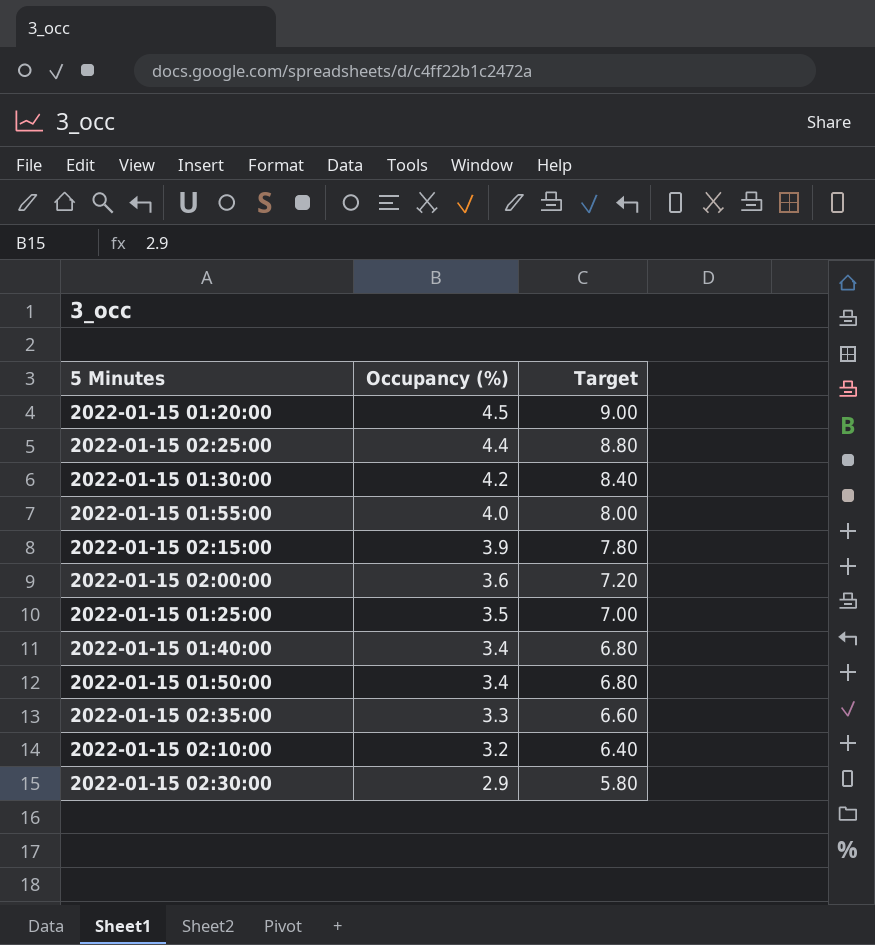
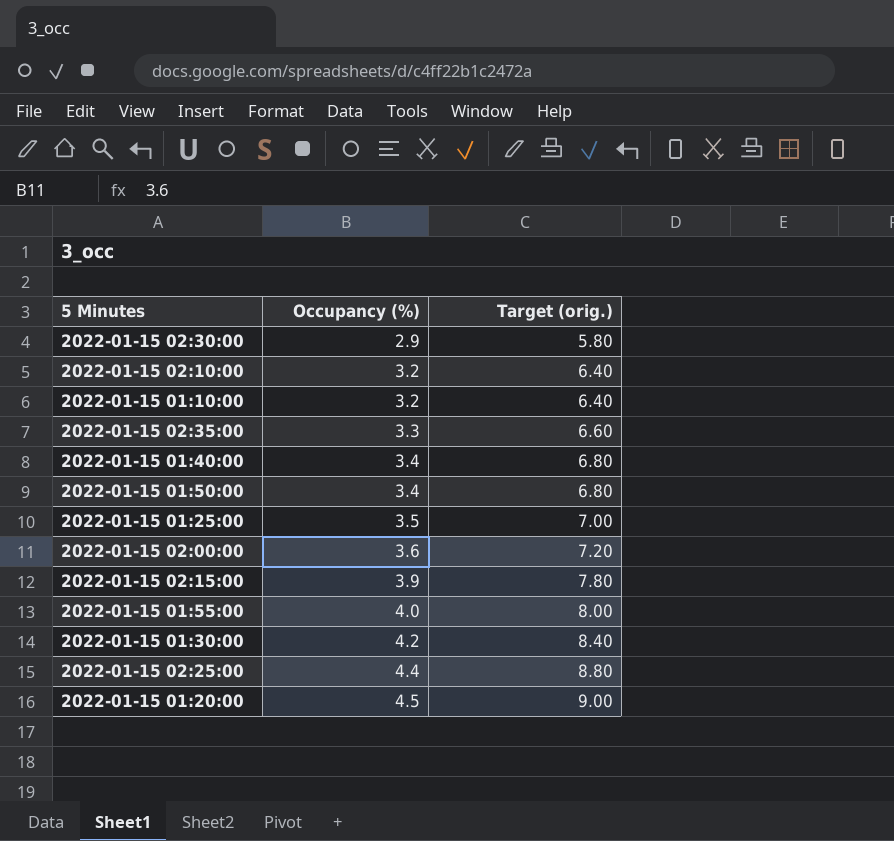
row order: Occupancy (%) descending -> Occupancy (%) ascending
column name: Target -> Target (orig.)
row 2022-01-15 01:10:00: none -> 3.2 | 6.40

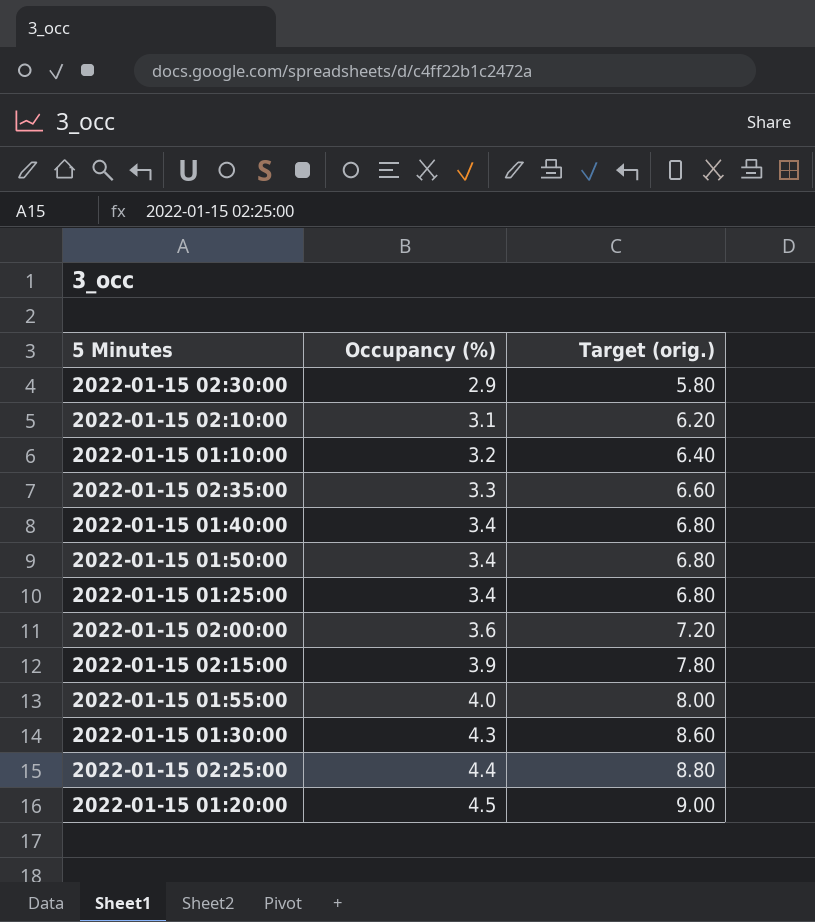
2022-01-15 02:10:00 | Occupancy (%): 3.2 -> 3.1
2022-01-15 02:10:00 | Target (orig.): 6.40 -> 6.20
2022-01-15 01:25:00 | Occupancy (%): 3.5 -> 3.4
2022-01-15 01:25:00 | Target (orig.): 7.00 -> 6.80
2022-01-15 01:30:00 | Occupancy (%): 4.2 -> 4.3
2022-01-15 01:30:00 | Target (orig.): 8.40 -> 8.60

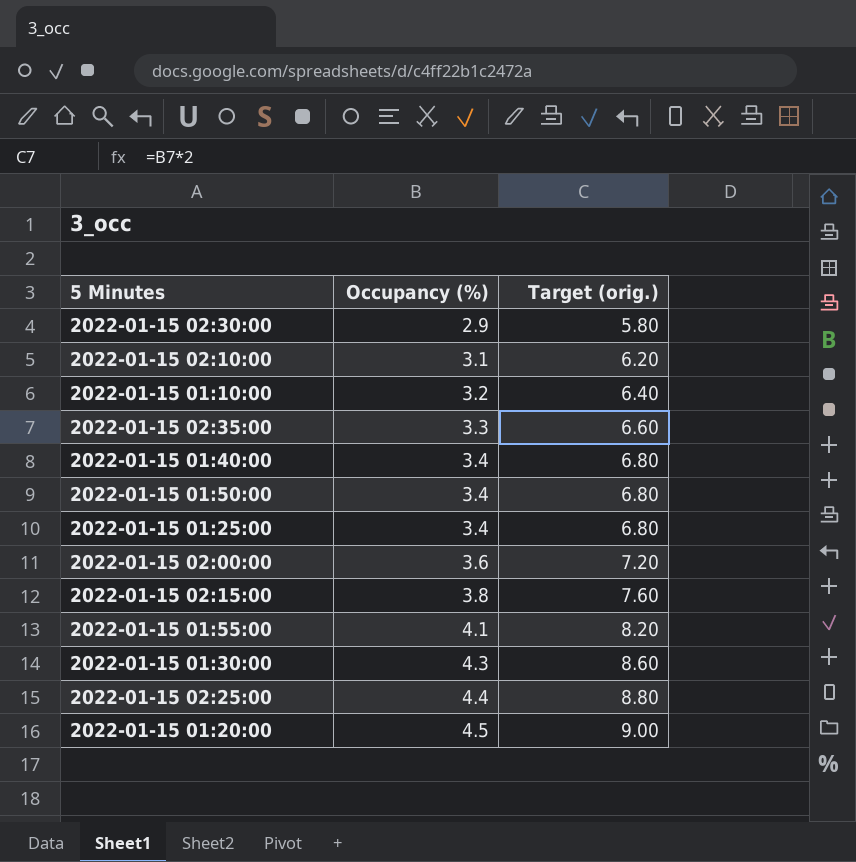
2022-01-15 02:15:00 | Occupancy (%): 3.9 -> 3.8
2022-01-15 02:15:00 | Target (orig.): 7.80 -> 7.60
2022-01-15 01:55:00 | Occupancy (%): 4.0 -> 4.1
2022-01-15 01:55:00 | Target (orig.): 8.00 -> 8.20

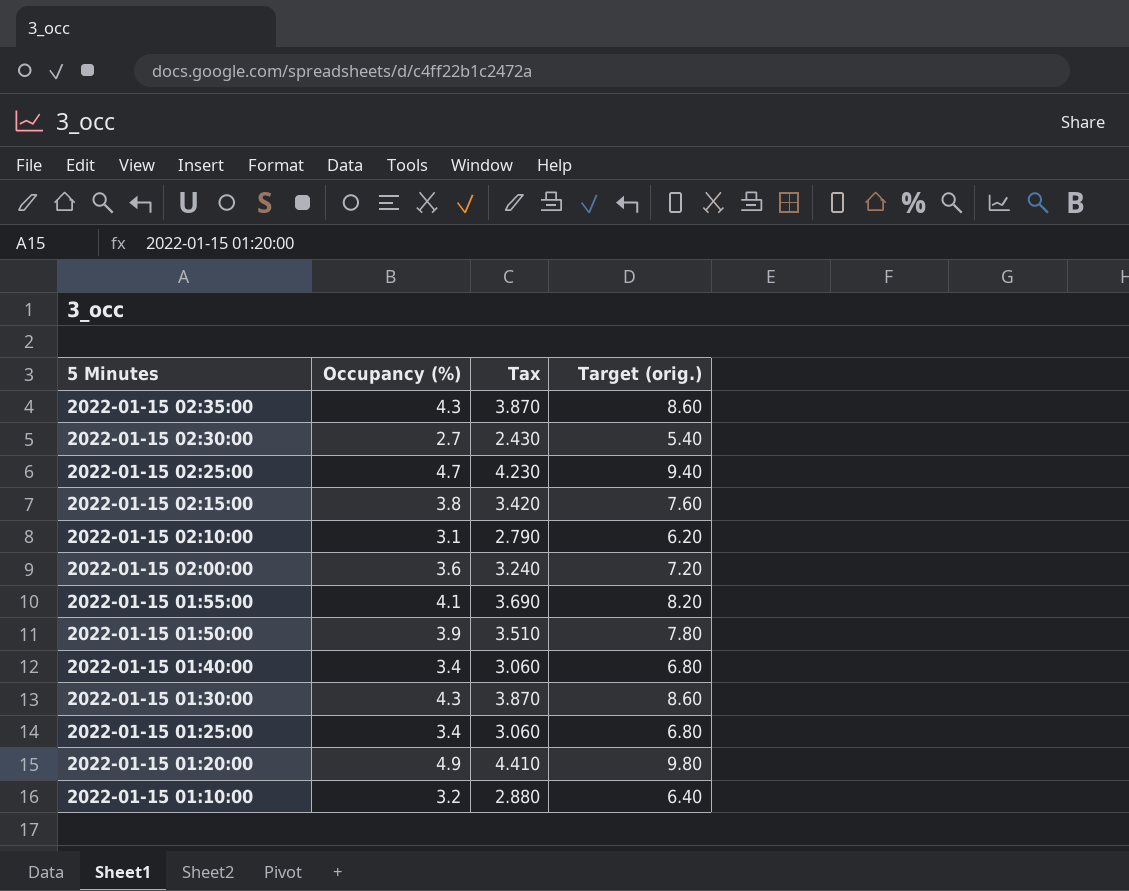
row order: Occupancy (%) ascending -> 5 Minutes descending
column Tax | formula: none -> [Occupancy (%)] * 0.9
2022-01-15 02:35:00 | Occupancy (%): 3.3 -> 4.3
2022-01-15 02:35:00 | Target (orig.): 6.60 -> 8.60
2022-01-15 02:30:00 | Occupancy (%): 2.9 -> 2.7
2022-01-15 02:30:00 | Target (orig.): 5.80 -> 5.40
2022-01-15 02:25:00 | Occupancy (%): 4.4 -> 4.7
2022-01-15 02:25:00 | Target (orig.): 8.80 -> 9.40
2022-01-15 01:50:00 | Occupancy (%): 3.4 -> 3.9
2022-01-15 01:50:00 | Target (orig.): 6.80 -> 7.80
2022-01-15 01:20:00 | Occupancy (%): 4.5 -> 4.9
2022-01-15 01:20:00 | Target (orig.): 9.00 -> 9.80

